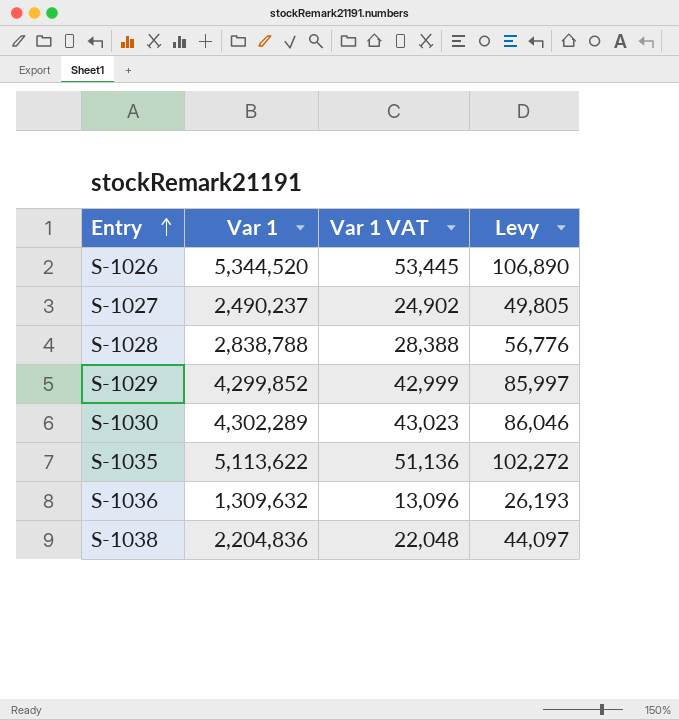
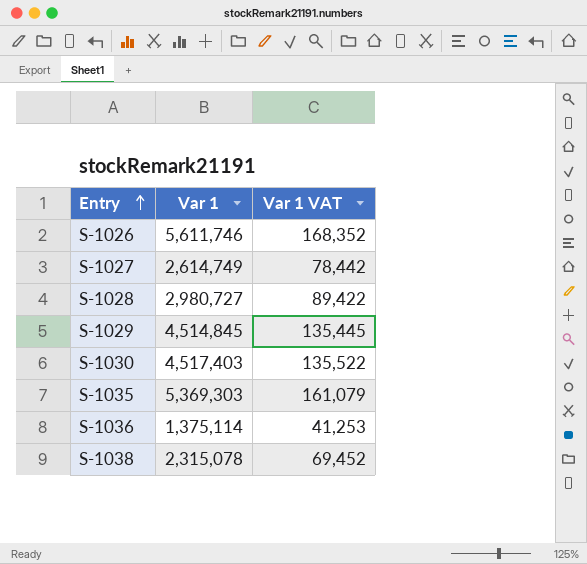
column Levy | formula: [Var 1] * 0.02 -> none
column Var 1 VAT | formula: [Var 1] * 0.01 -> [Var 1] * 0.03
S-1026 | Var 1: 5,344,520 -> 5,611,746
S-1027 | Var 1: 2,490,237 -> 2,614,749
S-1028 | Var 1: 2,838,788 -> 2,980,727
S-1029 | Var 1: 4,299,852 -> 4,514,845
S-1030 | Var 1: 4,302,289 -> 4,517,403
S-1035 | Var 1: 5,113,622 -> 5,369,303
S-1036 | Var 1: 1,309,632 -> 1,375,114
S-1038 | Var 1: 2,204,836 -> 2,315,078

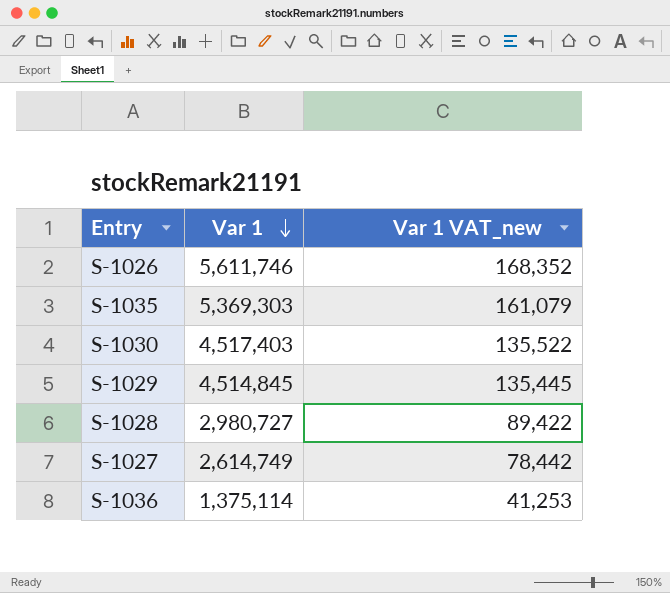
row order: Entry ascending -> Var 1 descending
column name: Var 1 VAT -> Var 1 VAT_new
row S-1038: 2,315,078 | 69,452 -> none

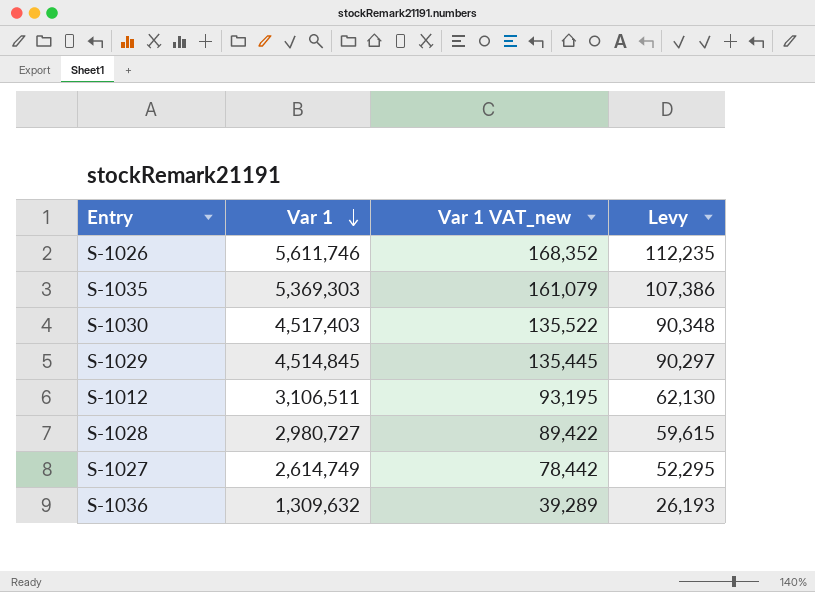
column Levy | formula: none -> [Var 1] * 0.02
row S-1012: none -> 3,106,511 | 93,195 | 62,130
S-1036 | Var 1: 1,375,114 -> 1,309,632
S-1036 | Var 1 VAT_new: 41,253 -> 39,289

